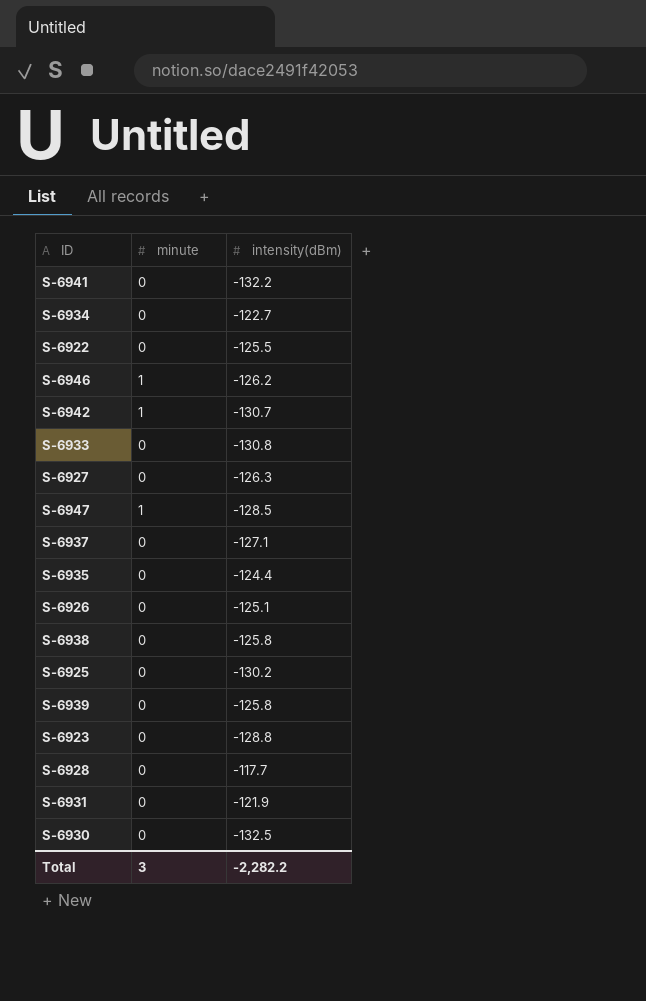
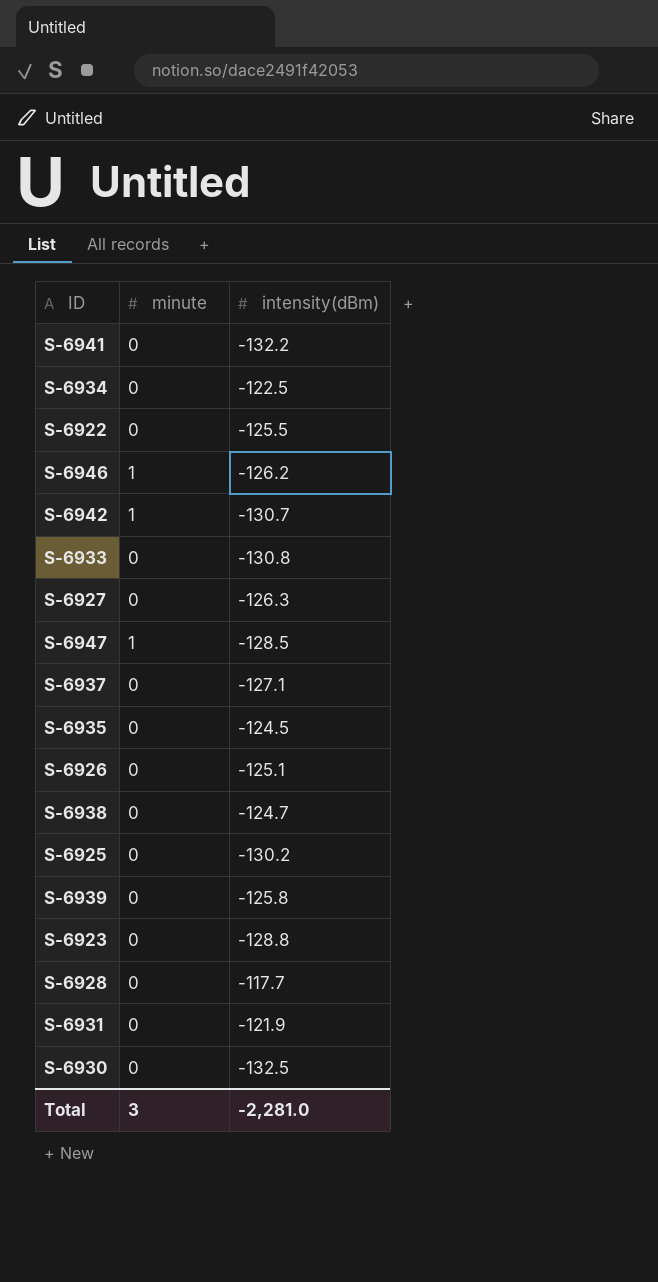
S-6934 | intensity(dBm): -122.7 -> -122.5
S-6935 | intensity(dBm): -124.4 -> -124.5
S-6938 | intensity(dBm): -125.8 -> -124.7
Total | intensity(dBm): -2,282.2 -> -2,281.0

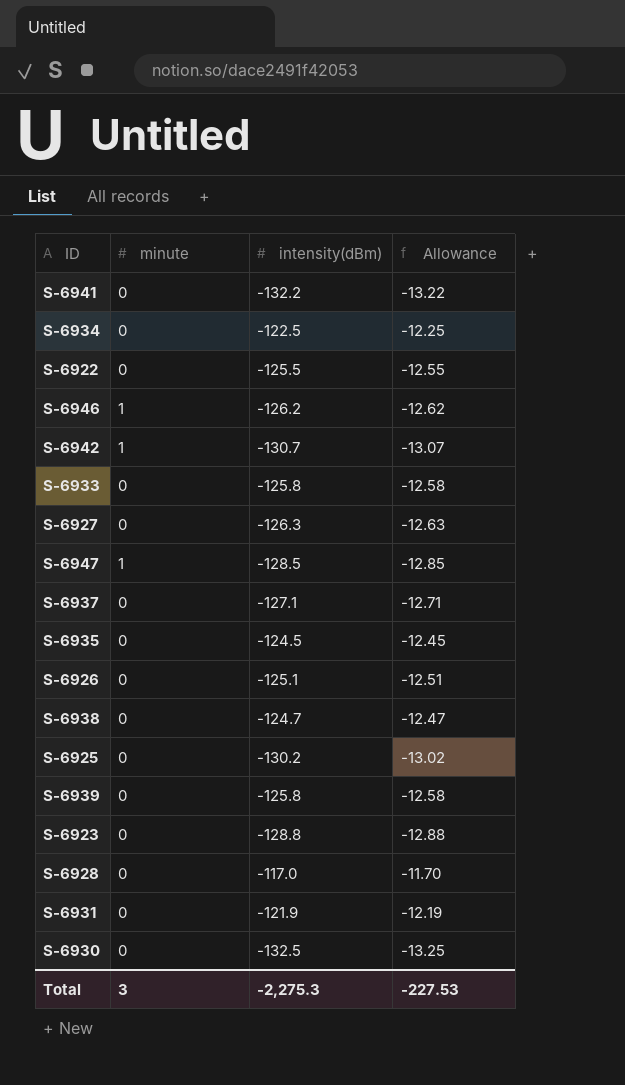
column Allowance | formula: none -> [intensity(dBm)] * 0.1
S-6933 | intensity(dBm): -130.8 -> -125.8
S-6928 | intensity(dBm): -117.7 -> -117.0
Total | intensity(dBm): -2,281.0 -> -2,275.3

